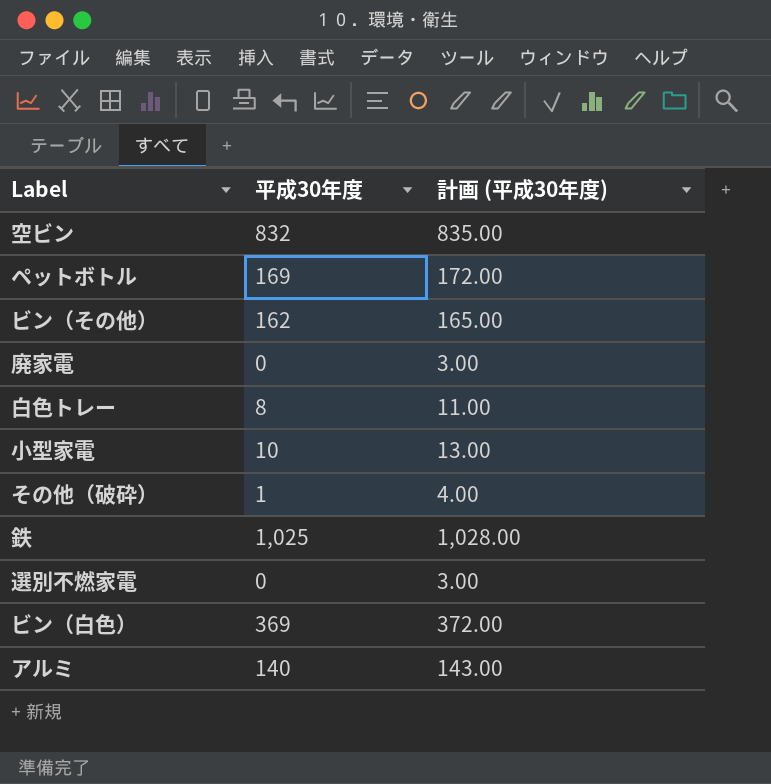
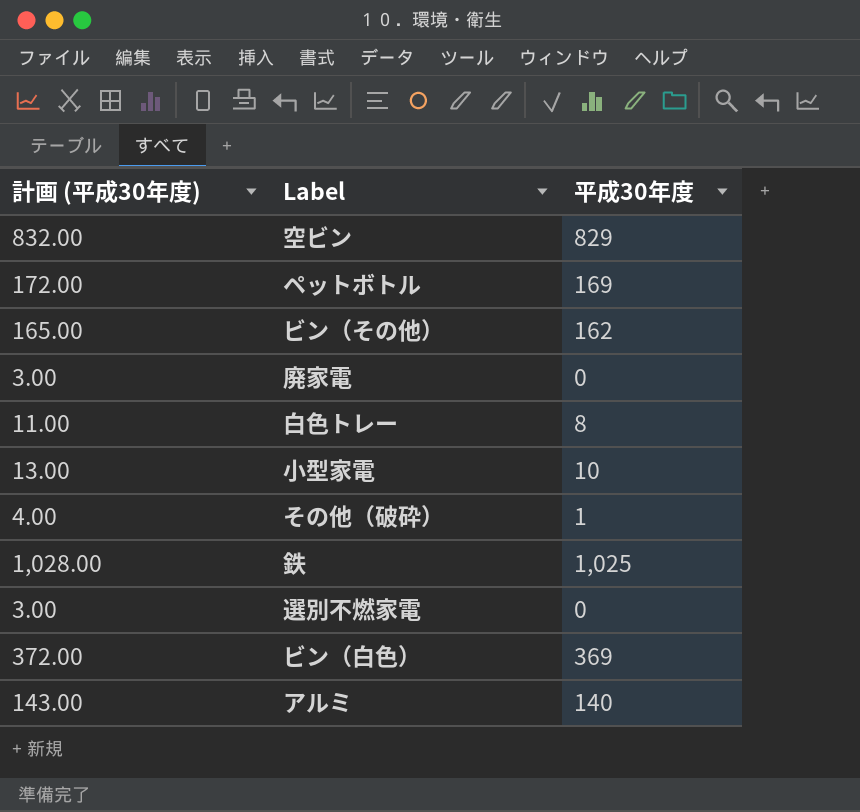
column 計画 (平成30年度) | position: 3 -> 1
空ビン | 計画 (平成30年度): 835.00 -> 832.00
空ビン | 平成30年度: 832 -> 829

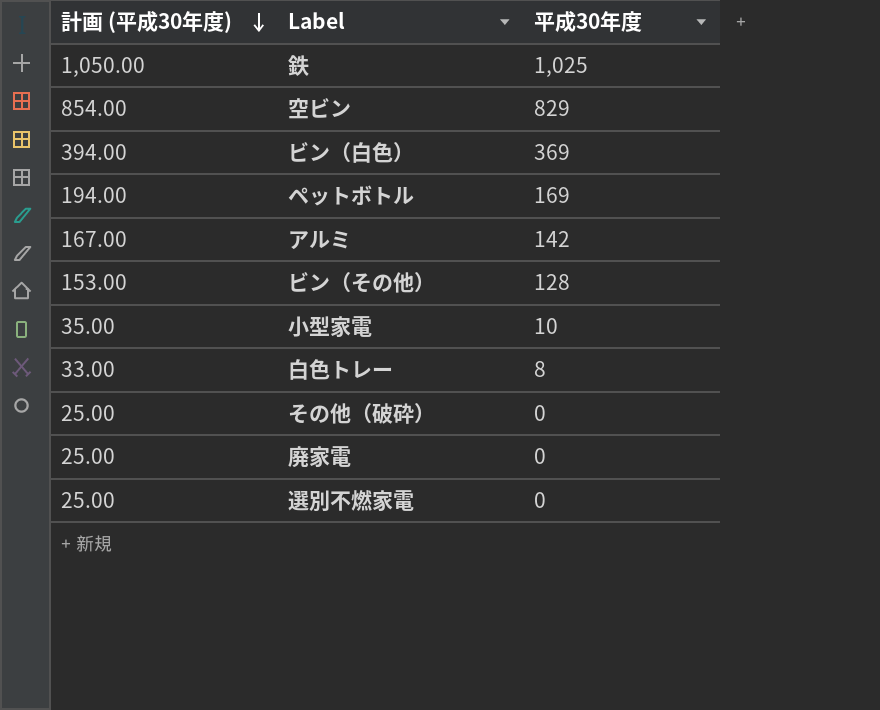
row order: none -> 計画 (平成30年度) descending
column 計画 (平成30年度) | formula: [平成30年度] + 3 -> [平成30年度] + 25
アルミ | 平成30年度: 140 -> 142
ビン（その他） | 平成30年度: 162 -> 128
その他（破砕） | 平成30年度: 1 -> 0

